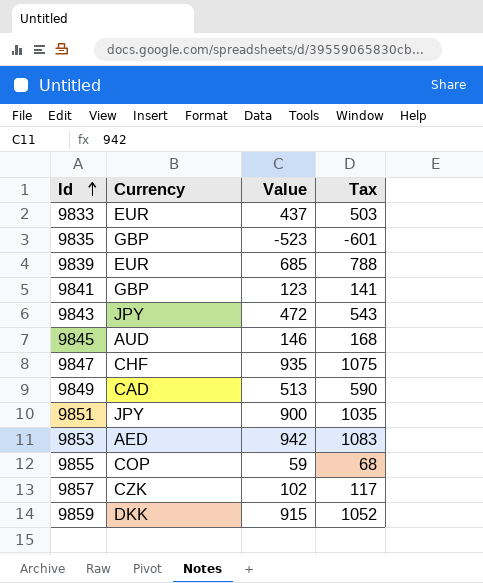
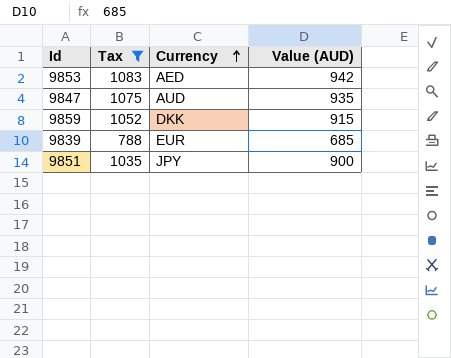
filter: none -> Tax >= 788
row order: Id ascending -> Currency ascending
column Tax | position: 4 -> 2
column name: Value -> Value (AUD)
9847 | Currency: CHF -> AUD

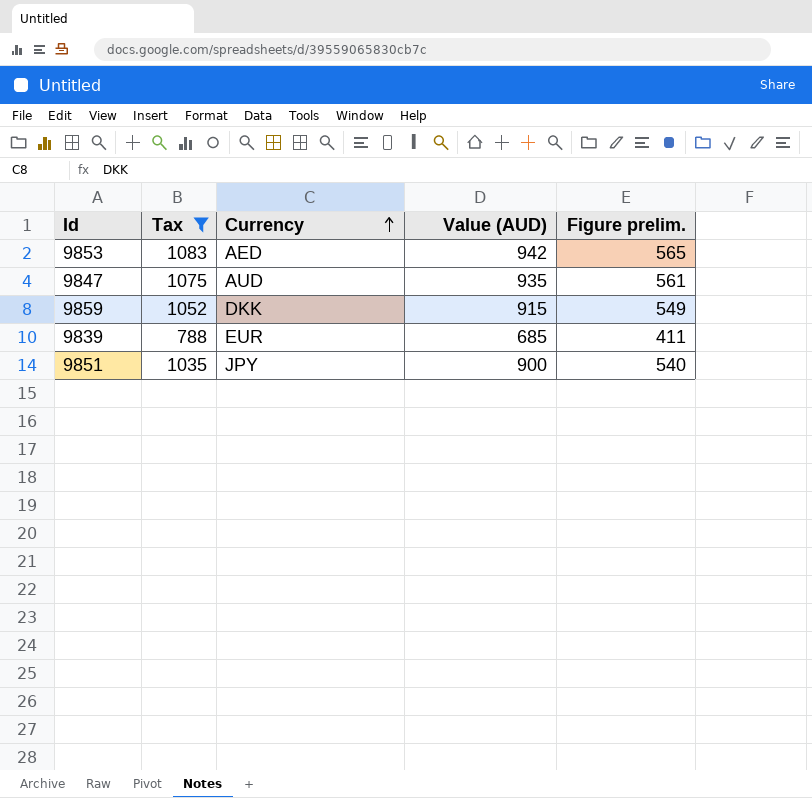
column Figure prelim. | formula: none -> [Value (AUD)] * 0.6

